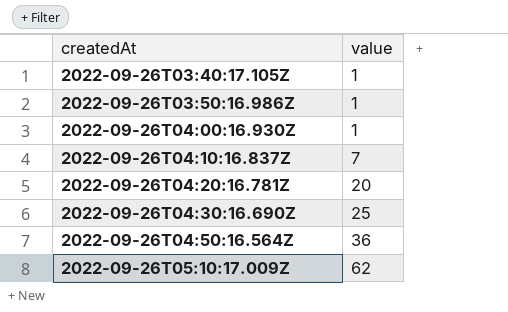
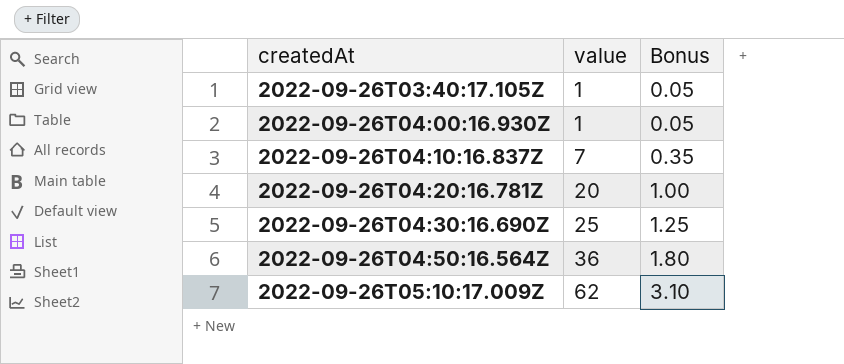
column Bonus | formula: none -> [value] * 0.05
row 2022-09-26T03:50:16.986Z: 1 -> none

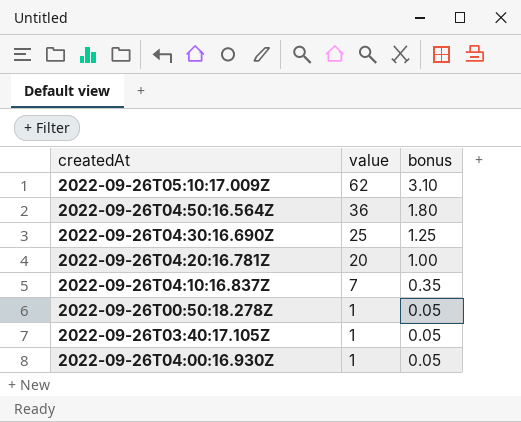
row order: createdAt ascending -> value descending
column name: Bonus -> bonus
row 2022-09-26T00:50:18.278Z: none -> 1 | 0.05

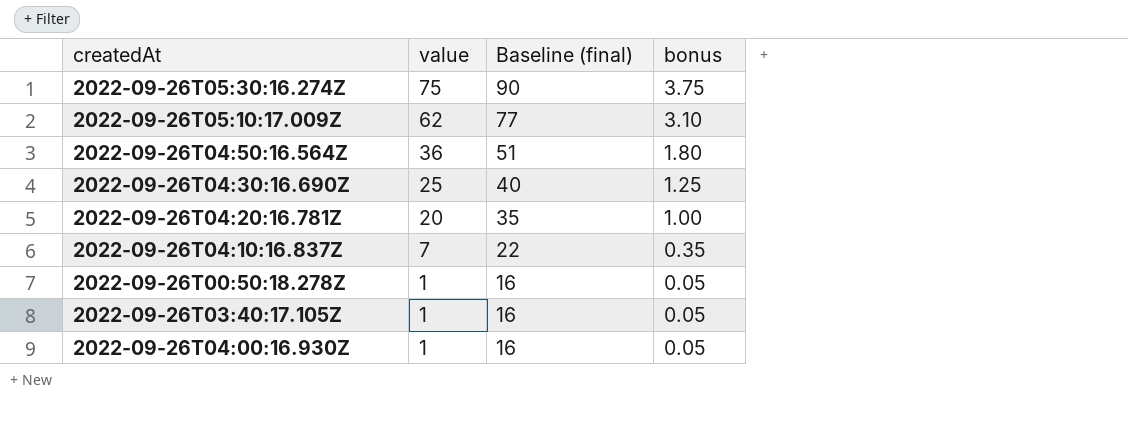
column Baseline (final) | formula: none -> [value] + 15
row 2022-09-26T05:30:16.274Z: none -> 75 | 90 | 3.75

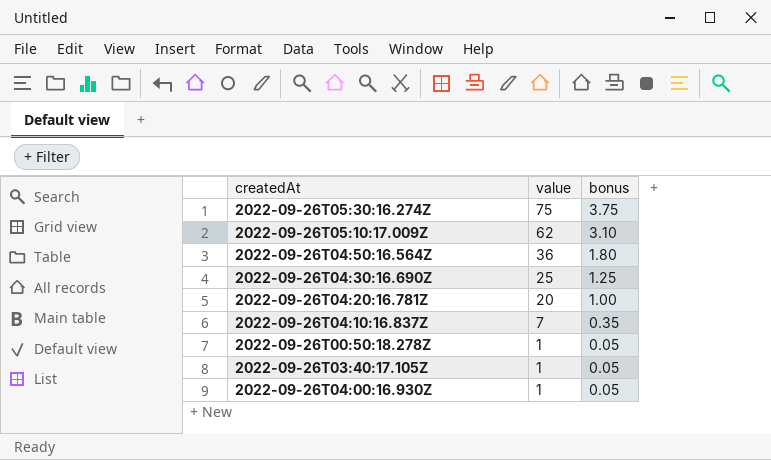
column Baseline (final) | formula: [value] + 15 -> none

